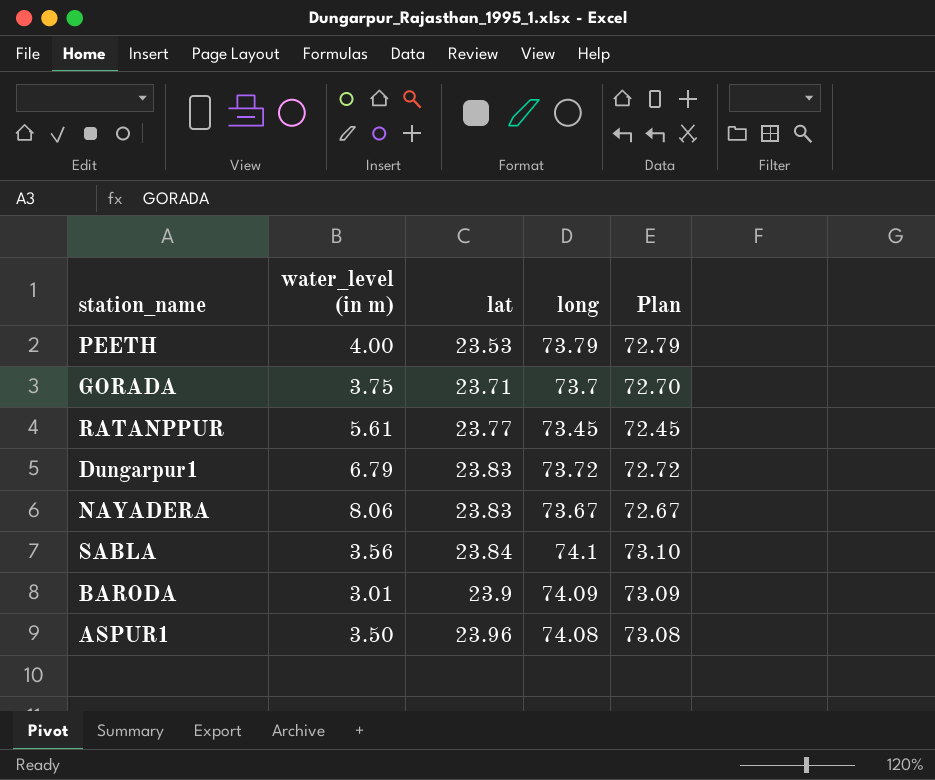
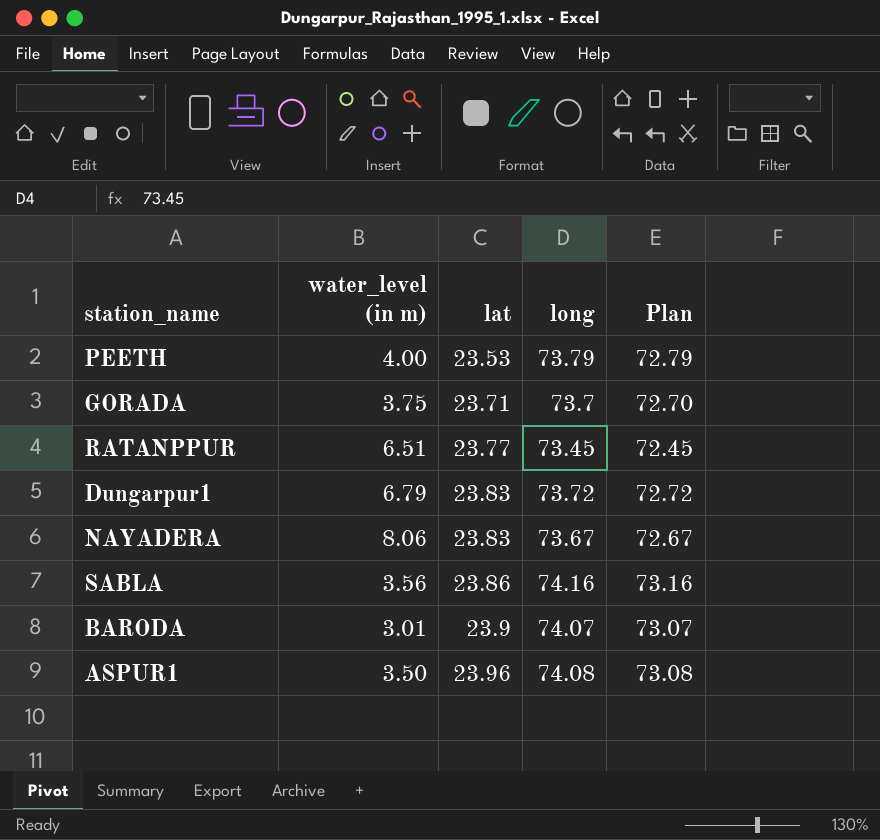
RATANPPUR | water_level (in m): 5.61 -> 6.51
SABLA | lat: 23.84 -> 23.86
SABLA | long: 74.1 -> 74.16
SABLA | Plan: 73.10 -> 73.16
BARODA | long: 74.09 -> 74.07
BARODA | Plan: 73.09 -> 73.07

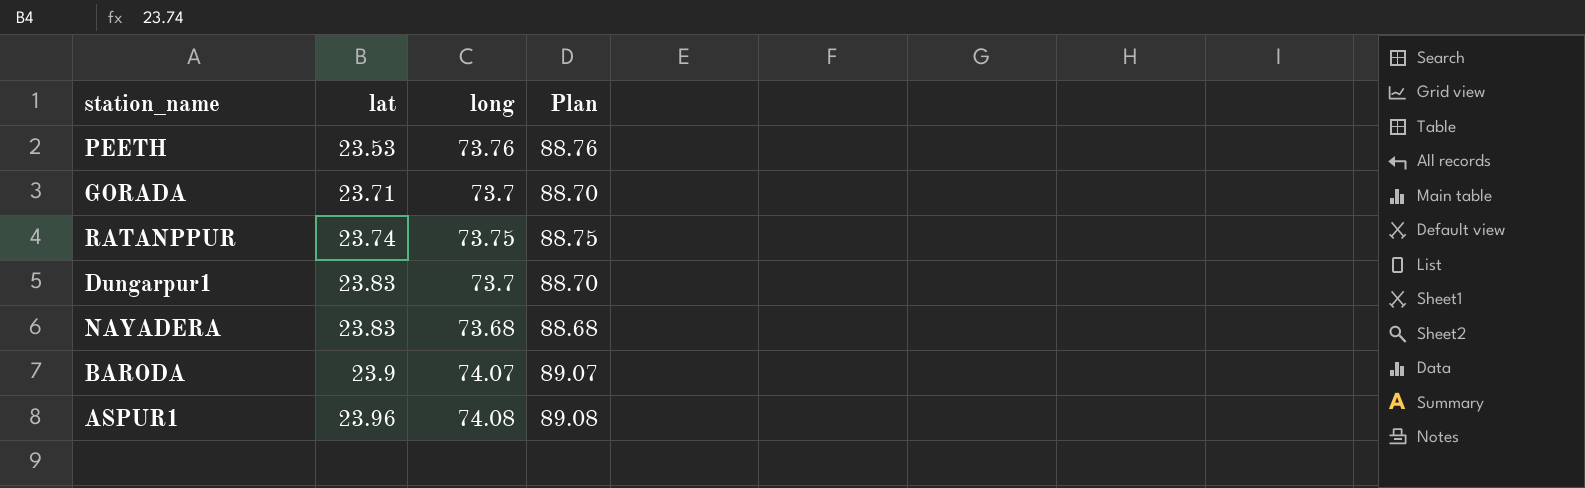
column water_level (in m) | position: 2 -> none
column Plan | formula: [long] - 1 -> [long] + 15
row SABLA: 3.56 | 23.86 | 74.16 | 73.16 -> none
PEETH | long: 73.79 -> 73.76
RATANPPUR | lat: 23.77 -> 23.74
RATANPPUR | long: 73.45 -> 73.75
Dungarpur1 | long: 73.72 -> 73.7
NAYADERA | long: 73.67 -> 73.68

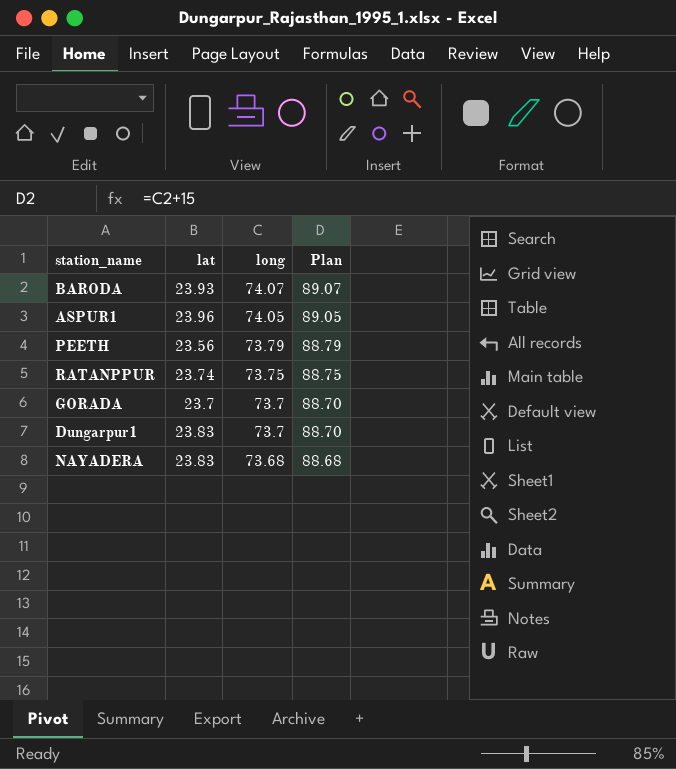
row order: lat ascending -> long descending
BARODA | lat: 23.9 -> 23.93
ASPUR1 | long: 74.08 -> 74.05
ASPUR1 | Plan: 89.08 -> 89.05
PEETH | lat: 23.53 -> 23.56
PEETH | long: 73.76 -> 73.79
PEETH | Plan: 88.76 -> 88.79
GORADA | lat: 23.71 -> 23.7

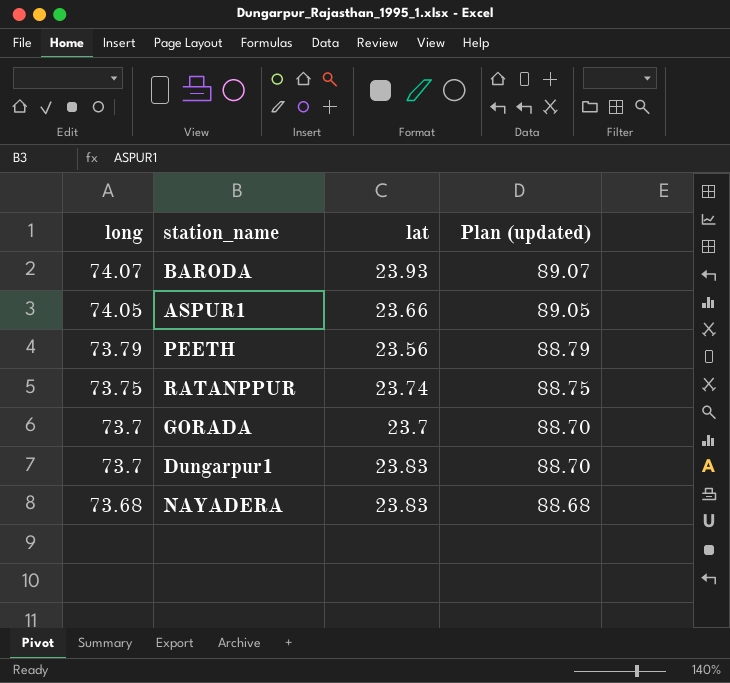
column long | position: 3 -> 1
column name: Plan -> Plan (updated)
ASPUR1 | lat: 23.96 -> 23.66

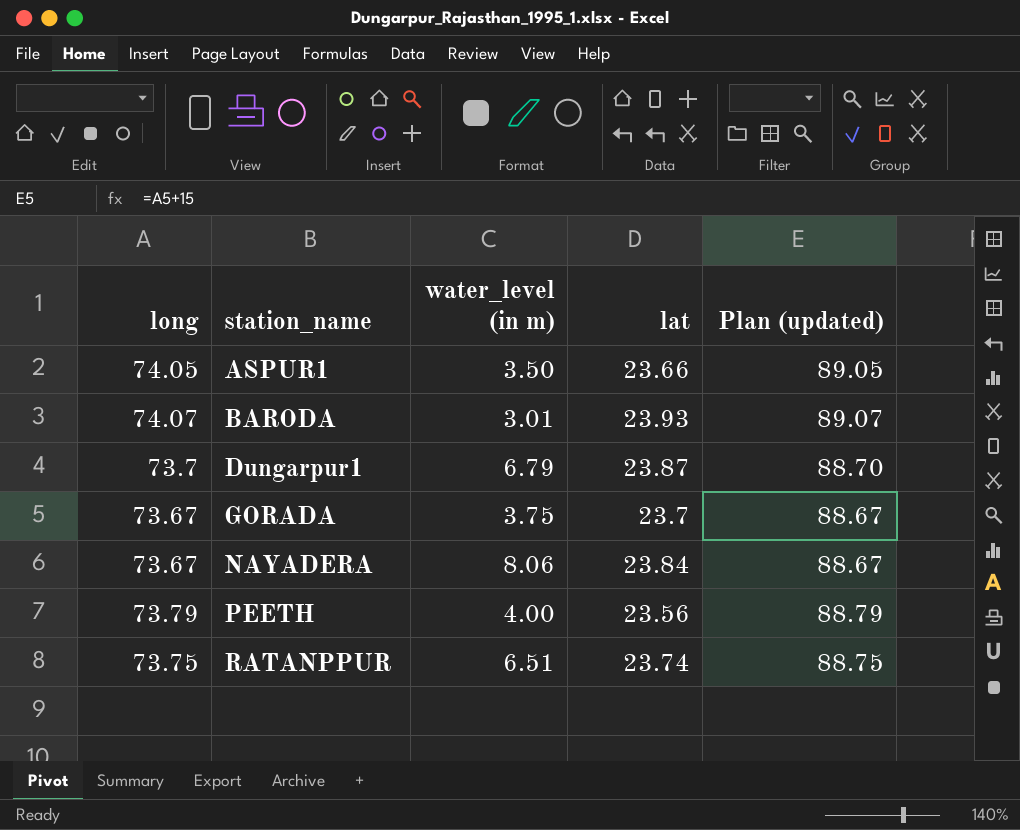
row order: long descending -> station_name ascending
column water_level (in m) | position: none -> 3
Dungarpur1 | lat: 23.83 -> 23.87
GORADA | long: 73.7 -> 73.67
GORADA | Plan (updated): 88.70 -> 88.67
NAYADERA | long: 73.68 -> 73.67
NAYADERA | lat: 23.83 -> 23.84
NAYADERA | Plan (updated): 88.68 -> 88.67

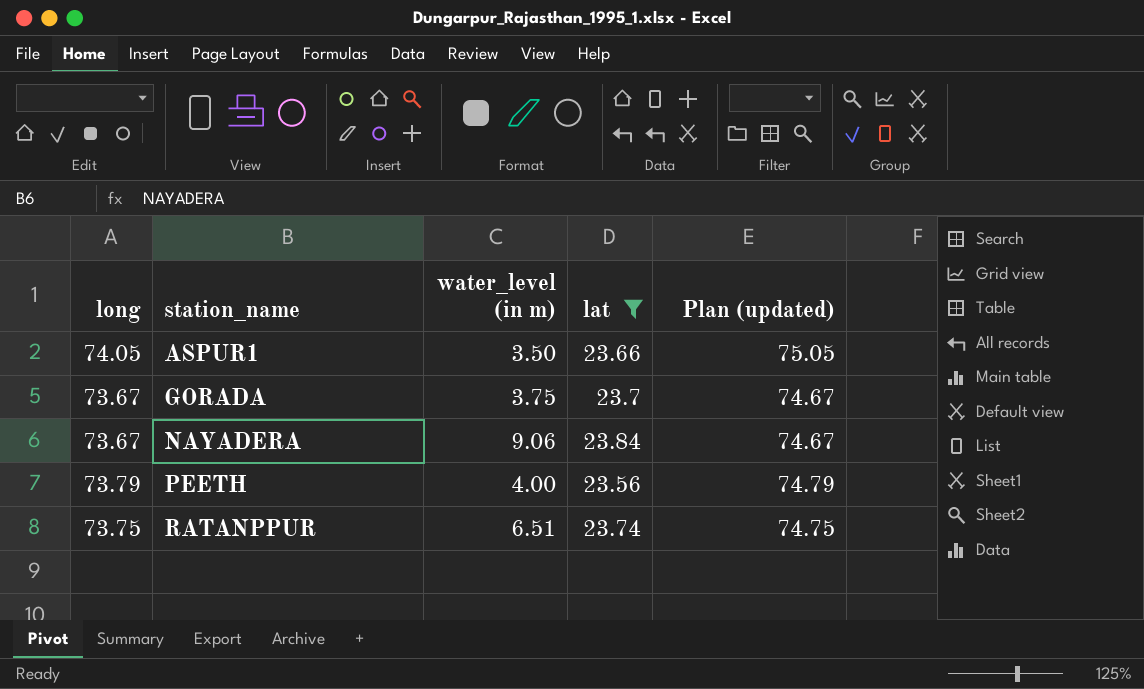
filter: none -> lat <= 23.84
column Plan (updated) | formula: [long] + 15 -> [long] + 1
NAYADERA | water_level (in m): 8.06 -> 9.06

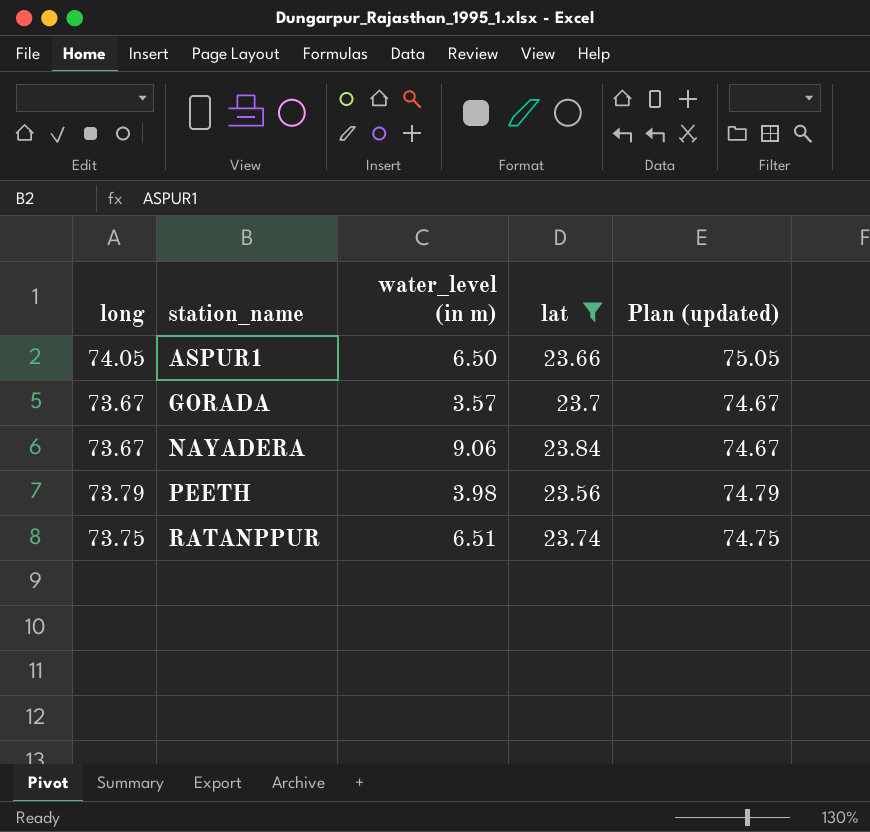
ASPUR1 | water_level (in m): 3.50 -> 6.50
GORADA | water_level (in m): 3.75 -> 3.57
PEETH | water_level (in m): 4.00 -> 3.98

